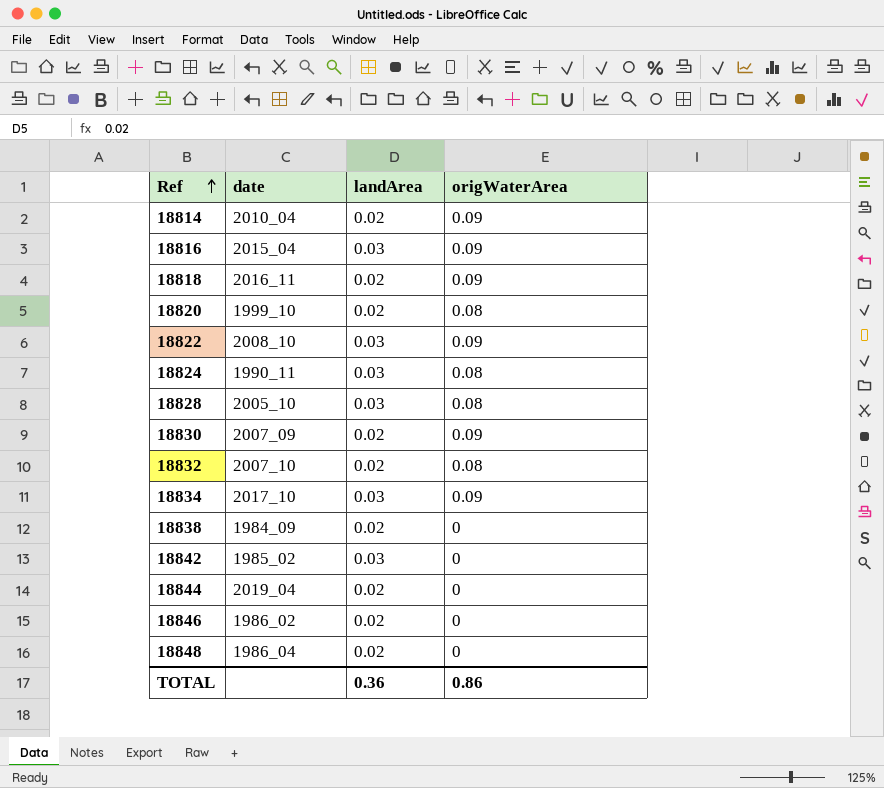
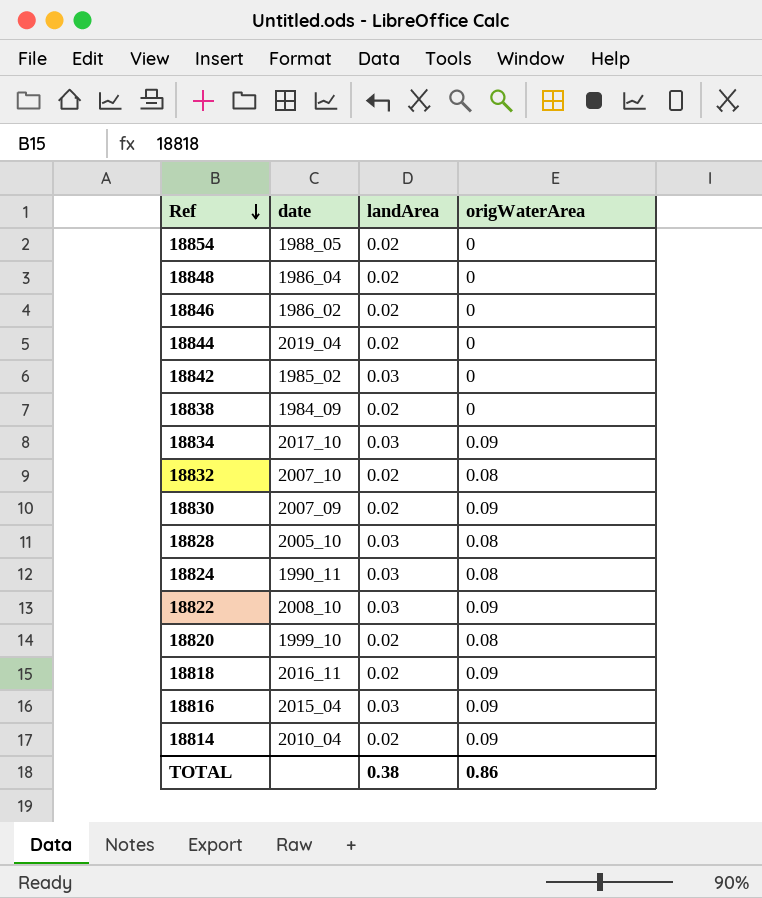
row order: Ref ascending -> Ref descending
row 18854: none -> 1988_05 | 0.02 | 0
TOTAL | landArea: 0.36 -> 0.38

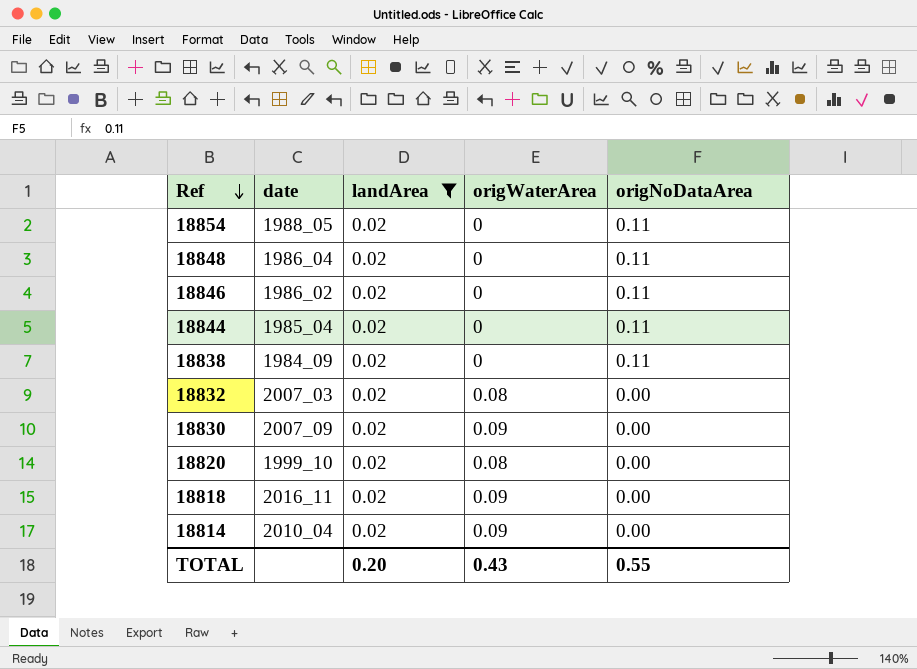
filter: none -> landArea = 0.02
column origNoDataArea | position: none -> 5
18844 | date: 2019_04 -> 1985_04
18832 | date: 2007_10 -> 2007_03
TOTAL | landArea: 0.38 -> 0.20
TOTAL | origWaterArea: 0.86 -> 0.43

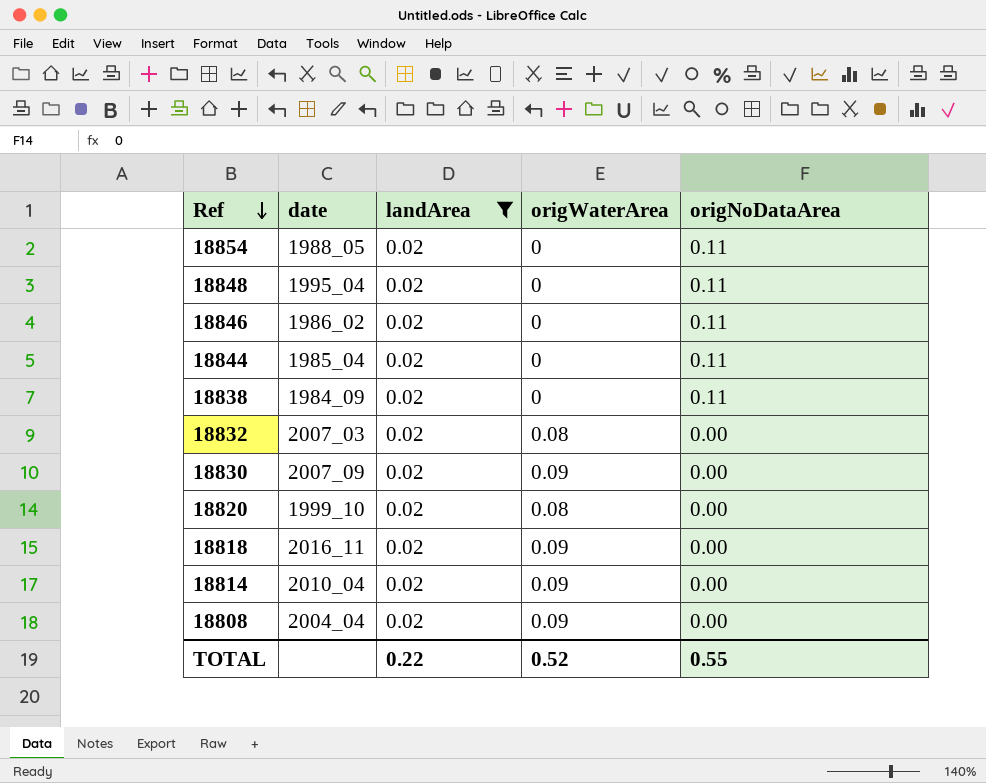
18848 | date: 1986_04 -> 1995_04
row 18808: none -> 2004_04 | 0.02 | 0.09 | 0.00
TOTAL | landArea: 0.20 -> 0.22
TOTAL | origWaterArea: 0.43 -> 0.52

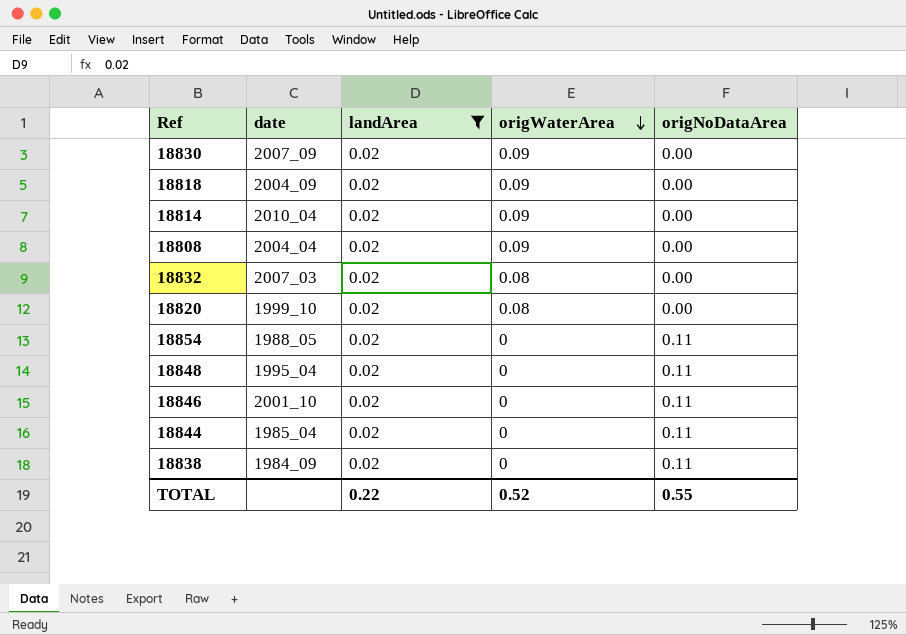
row order: Ref descending -> origWaterArea descending
18818 | date: 2016_11 -> 2004_09
18846 | date: 1986_02 -> 2001_10

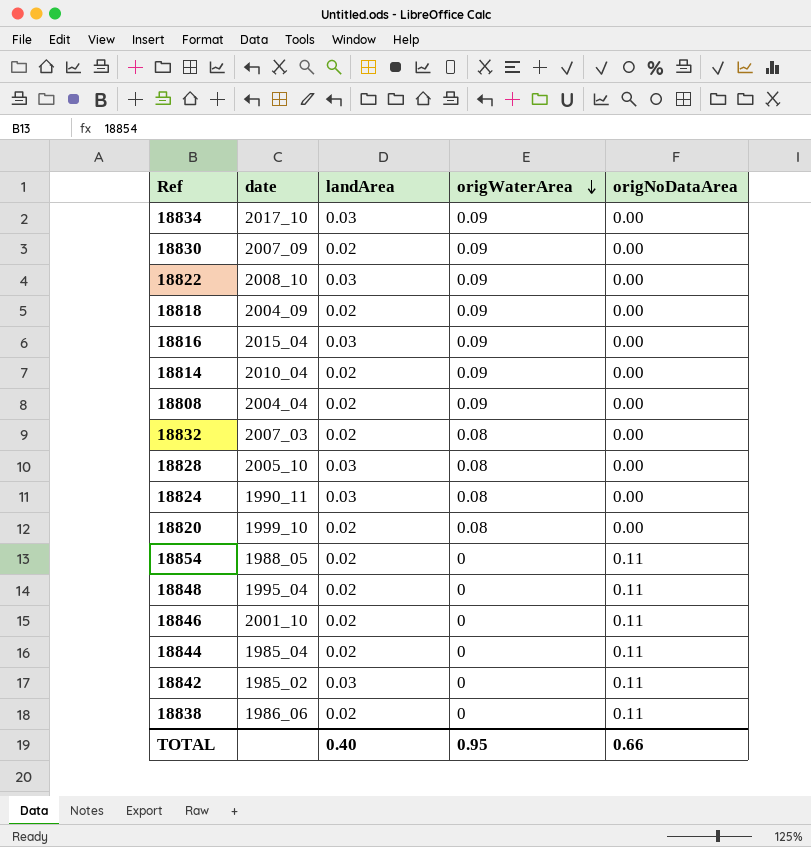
filter: landArea = 0.02 -> none
18838 | date: 1984_09 -> 1986_06
TOTAL | landArea: 0.22 -> 0.40
TOTAL | origWaterArea: 0.52 -> 0.95
TOTAL | origNoDataArea: 0.55 -> 0.66

